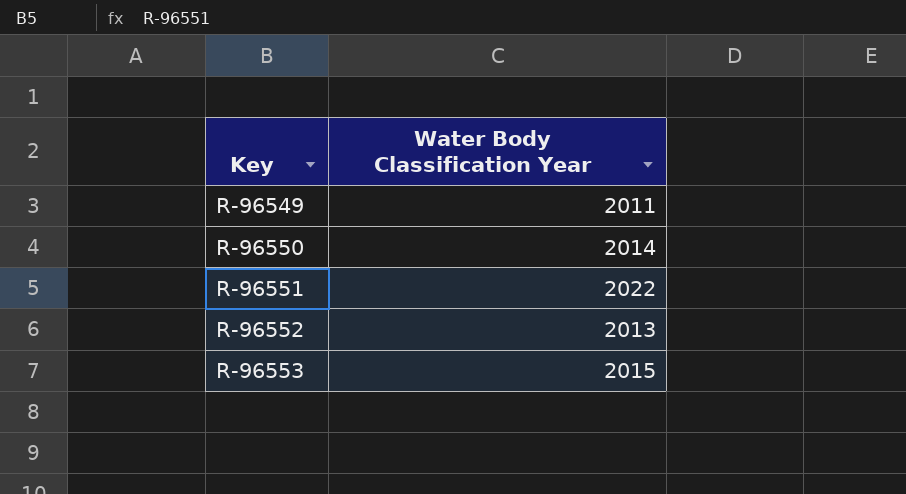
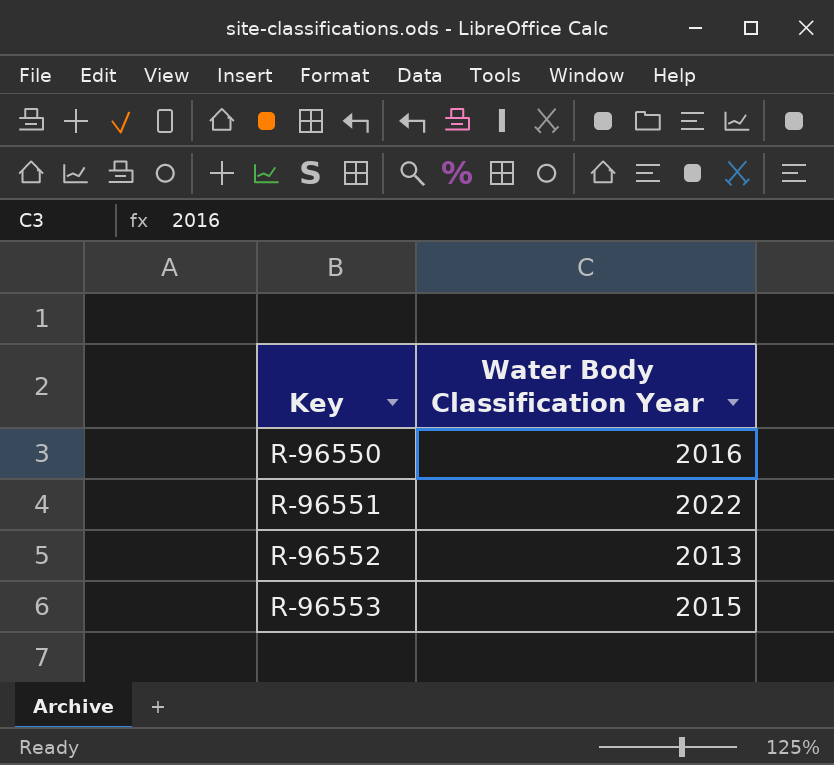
row R-96549: 2011 -> none
R-96550 | Water Body Classification Year: 2014 -> 2016

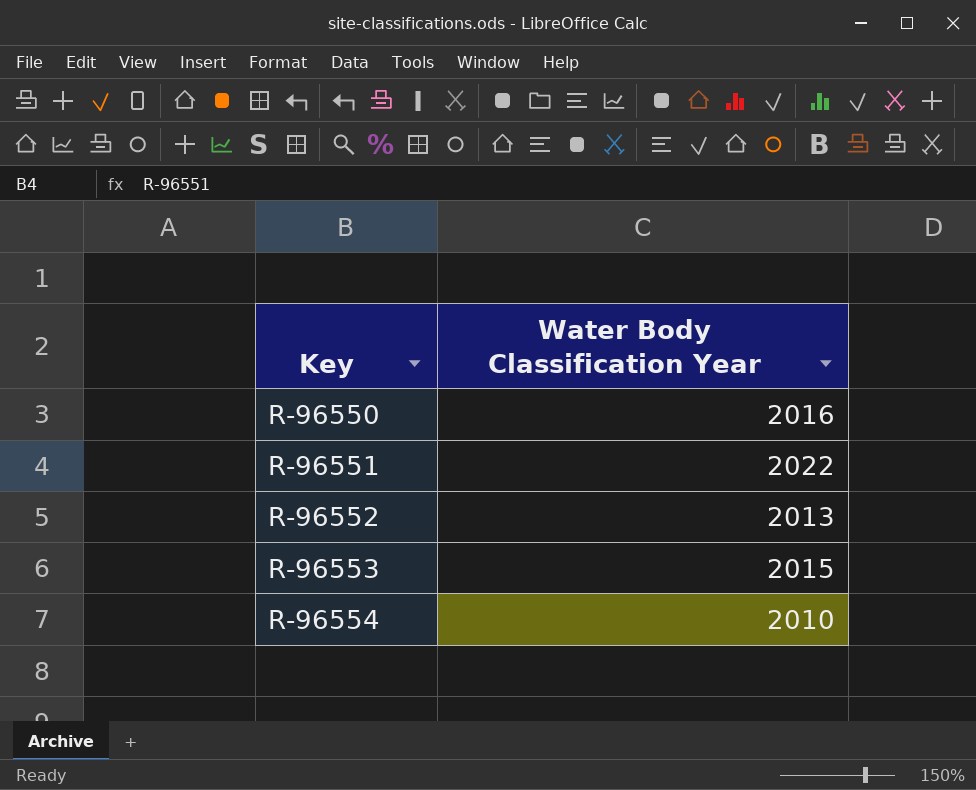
row R-96554: none -> 2010

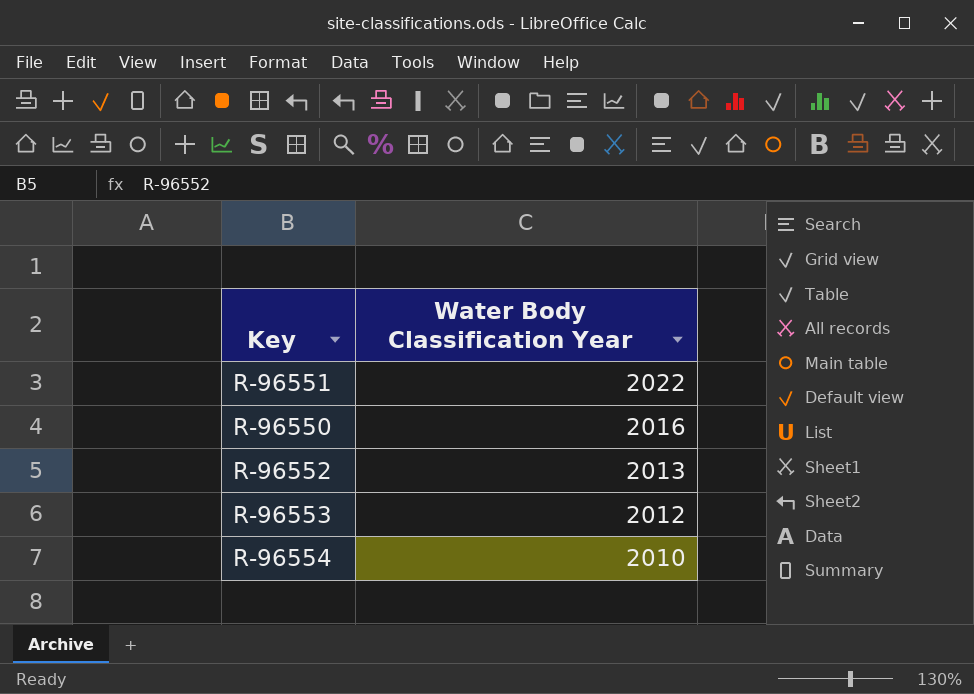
row order: Key ascending -> Water Body Classification Year descending
R-96553 | Water Body Classification Year: 2015 -> 2012

